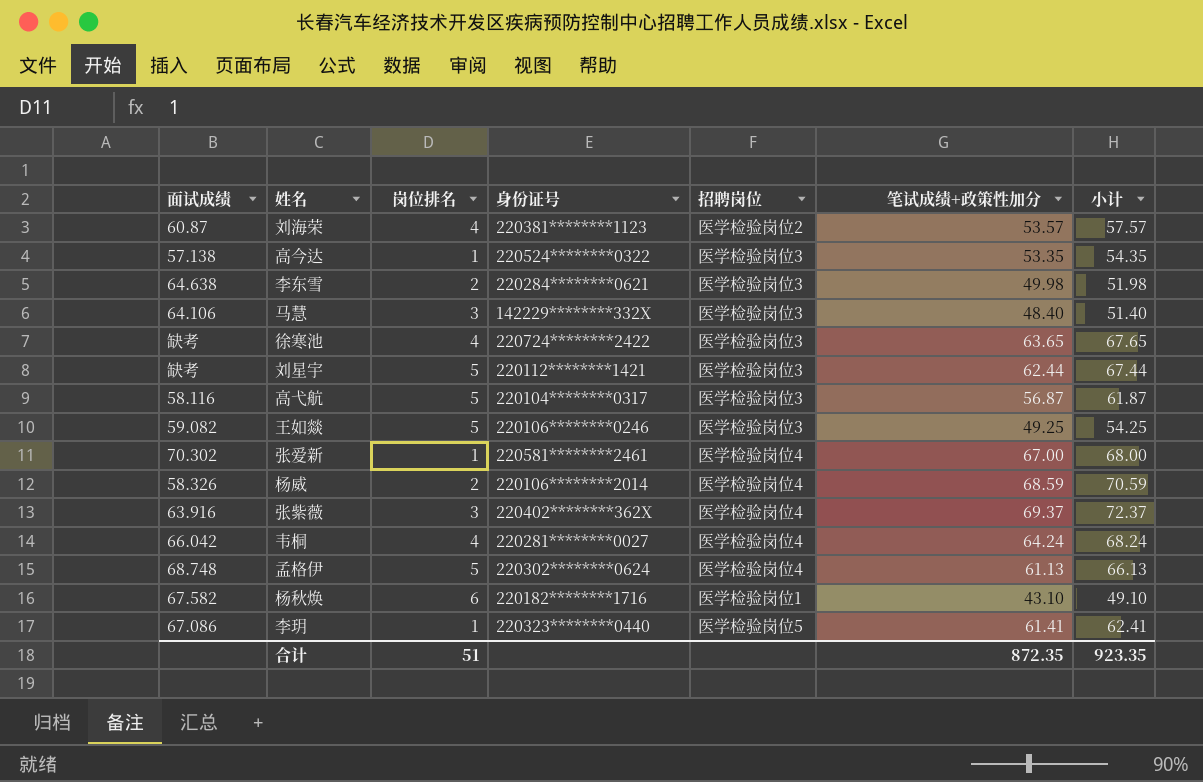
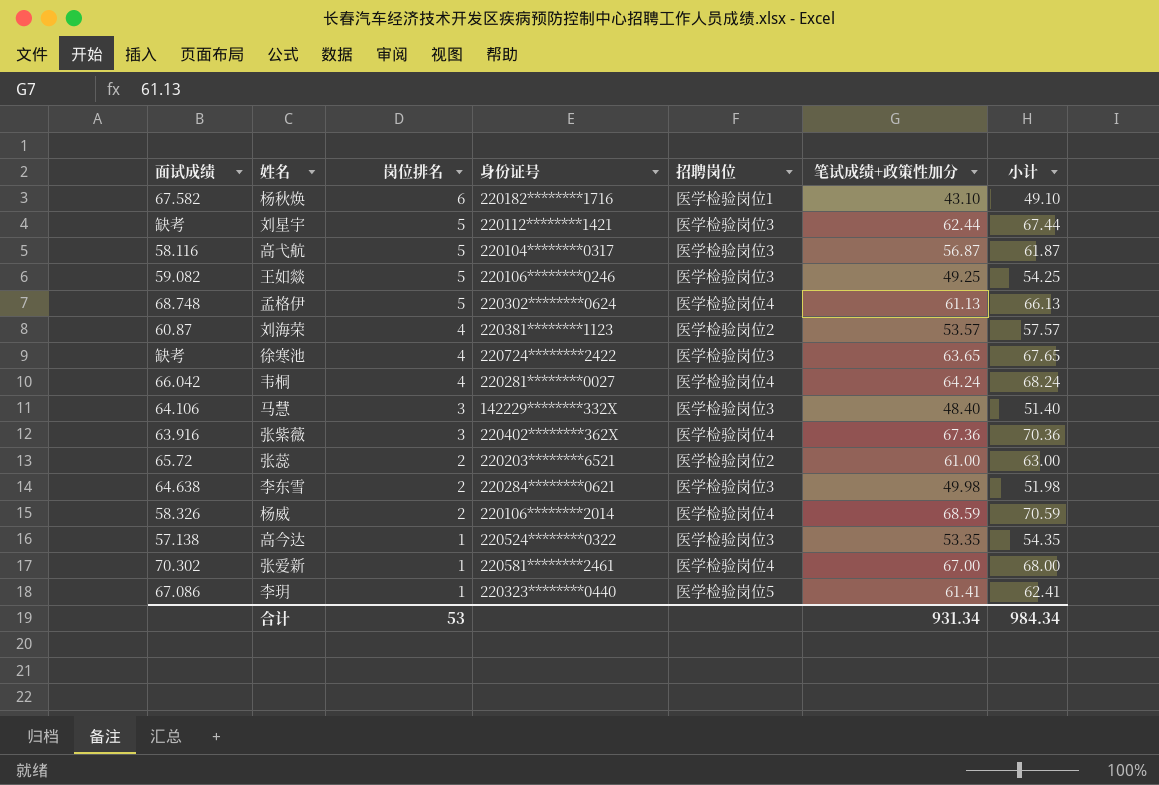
row order: none -> 岗位排名 descending
张紫薇 | 笔试成绩+政策性加分: 69.37 -> 67.36
张紫薇 | 小计: 72.37 -> 70.36
row 张蕊: none -> 65.72 | 2 | 220203********6521 | 医学检验岗位2 | 61.00 | 63.00
合计 | 岗位排名: 51 -> 53
合计 | 笔试成绩+政策性加分: 872.35 -> 931.34
合计 | 小计: 923.35 -> 984.34

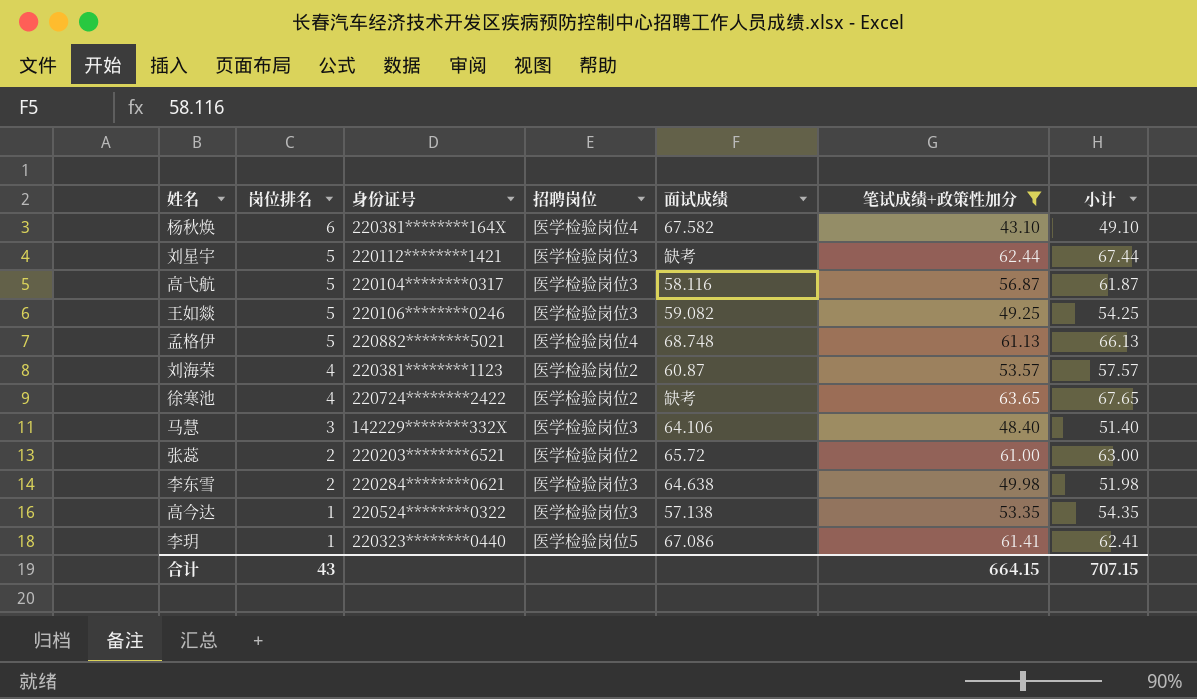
filter: none -> 笔试成绩+政策性加分 <= 63.65
column 面试成绩 | position: 1 -> 5
杨秋焕 | 身份证号: 220182********1716 -> 220381********164X
杨秋焕 | 招聘岗位: 医学检验岗位1 -> 医学检验岗位4
孟格伊 | 身份证号: 220302********0624 -> 220882********5021
徐寒池 | 招聘岗位: 医学检验岗位3 -> 医学检验岗位2
合计 | 岗位排名: 53 -> 43
合计 | 笔试成绩+政策性加分: 931.34 -> 664.15
合计 | 小计: 984.34 -> 707.15

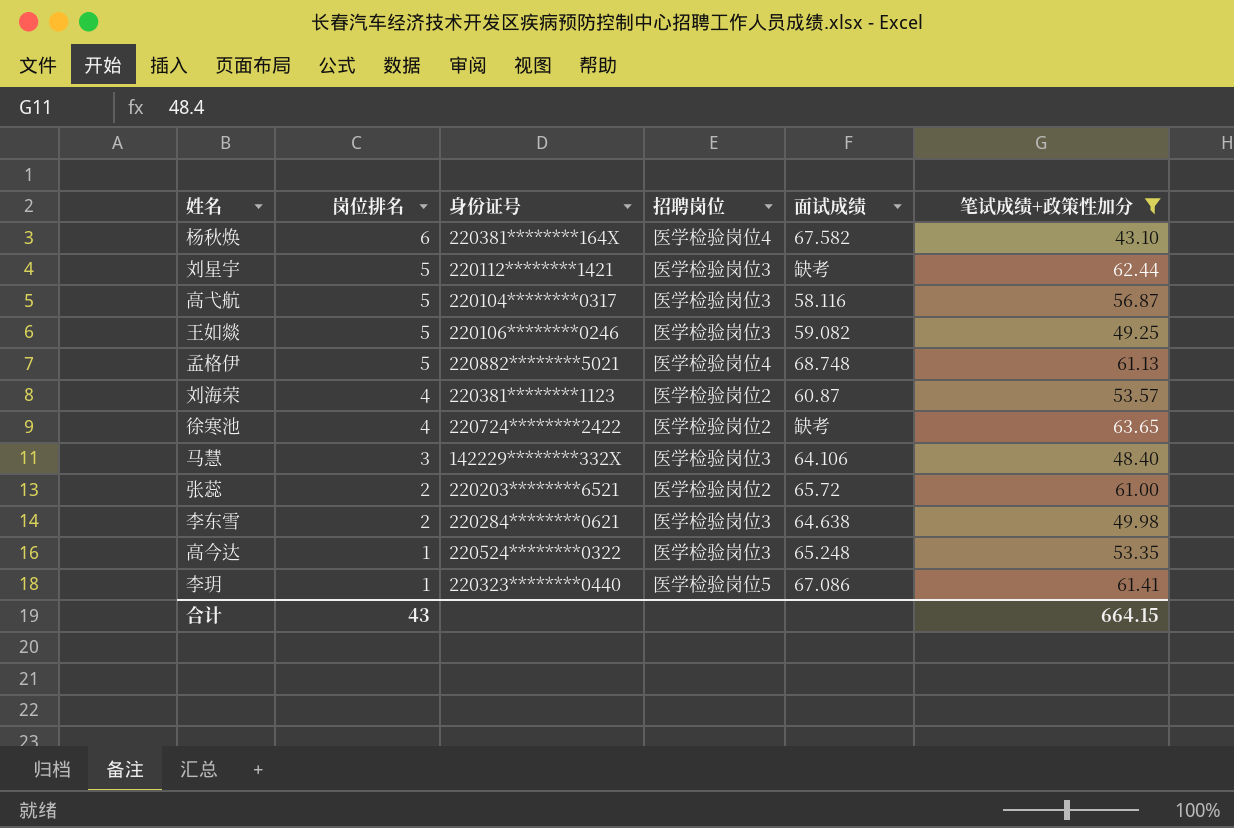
column 小计 | formula: [岗位排名] + [笔试成绩+政策性加分] -> none
高今达 | 面试成绩: 57.138 -> 65.248

